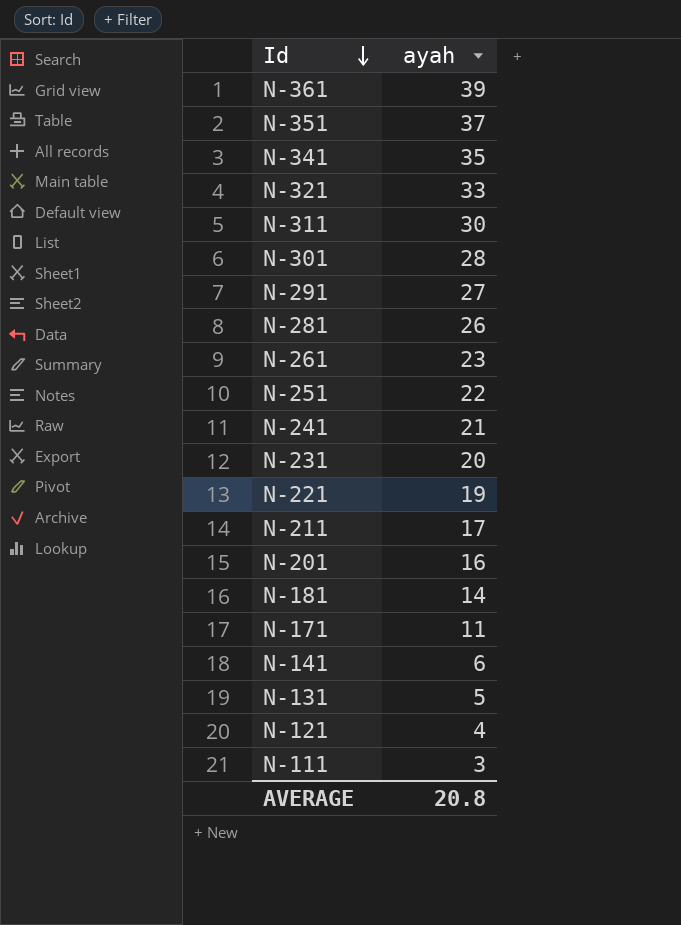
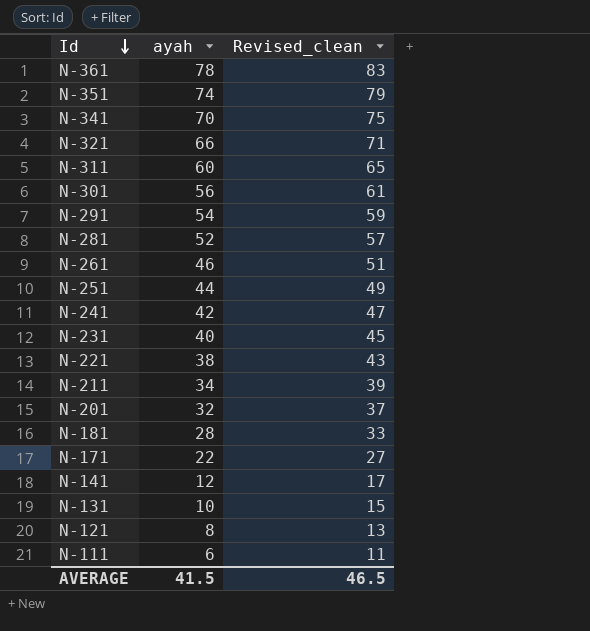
column Revised_clean | formula: none -> [ayah] + 5
N-361 | ayah: 39 -> 78
N-351 | ayah: 37 -> 74
N-341 | ayah: 35 -> 70
N-321 | ayah: 33 -> 66
N-311 | ayah: 30 -> 60
N-301 | ayah: 28 -> 56
N-291 | ayah: 27 -> 54
N-281 | ayah: 26 -> 52
N-261 | ayah: 23 -> 46
N-251 | ayah: 22 -> 44
N-241 | ayah: 21 -> 42
N-231 | ayah: 20 -> 40
N-221 | ayah: 19 -> 38
N-211 | ayah: 17 -> 34
N-201 | ayah: 16 -> 32
N-181 | ayah: 14 -> 28
N-171 | ayah: 11 -> 22
N-141 | ayah: 6 -> 12
N-131 | ayah: 5 -> 10
N-121 | ayah: 4 -> 8
N-111 | ayah: 3 -> 6
AVERAGE | ayah: 20.8 -> 41.5

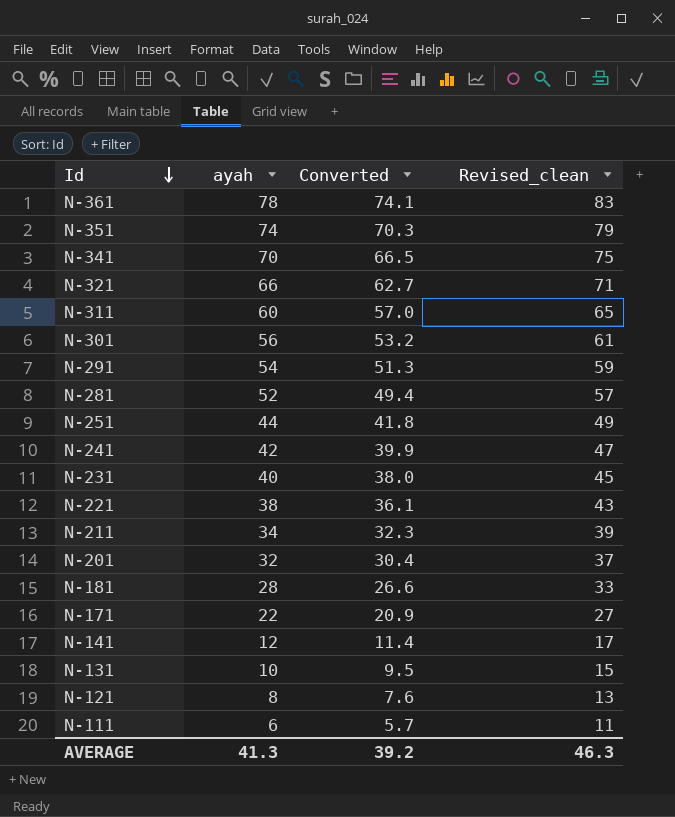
column Converted | formula: none -> [ayah] * 0.95
row N-261: 46 | 51 -> none
AVERAGE | ayah: 41.5 -> 41.3
AVERAGE | Revised_clean: 46.5 -> 46.3

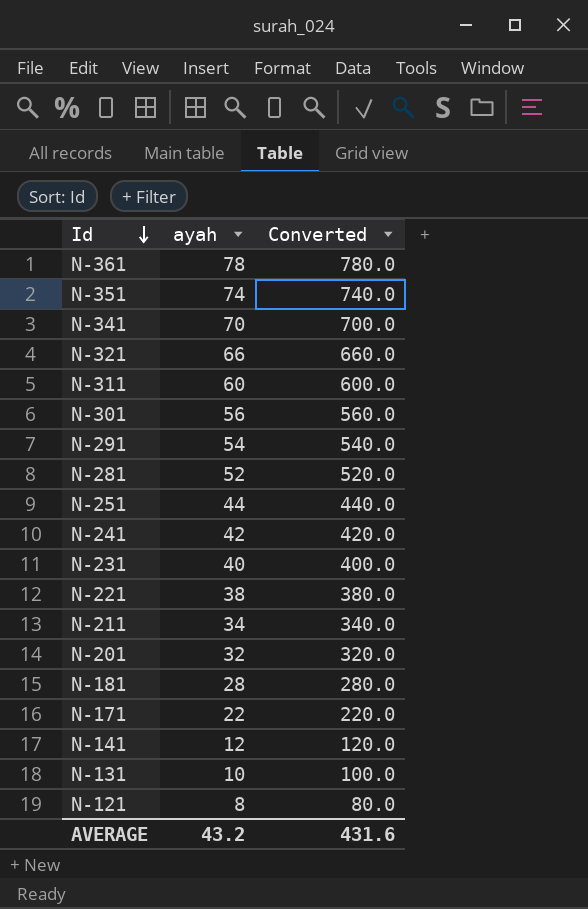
column Revised_clean | formula: [ayah] + 5 -> none
column Converted | formula: [ayah] * 0.95 -> [ayah] * 10
row N-111: 6 | 5.7 | 11 -> none
AVERAGE | ayah: 41.3 -> 43.2
AVERAGE | Converted: 39.2 -> 431.6

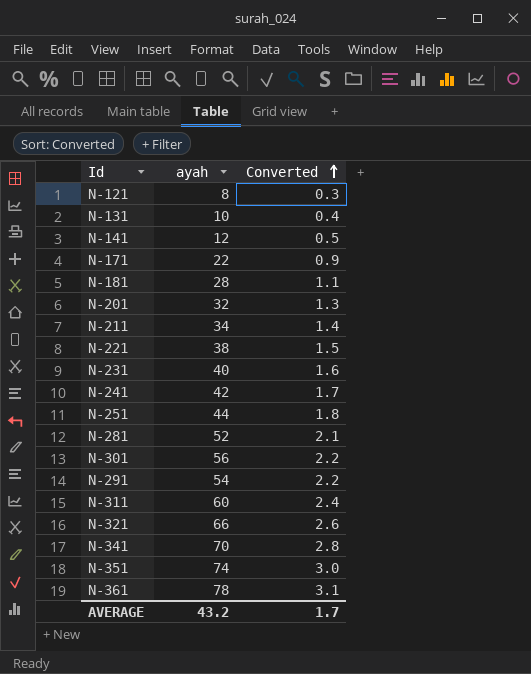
row order: Id descending -> Converted ascending
column Converted | formula: [ayah] * 10 -> [ayah] * 0.04
AVERAGE | Converted: 431.6 -> 1.7

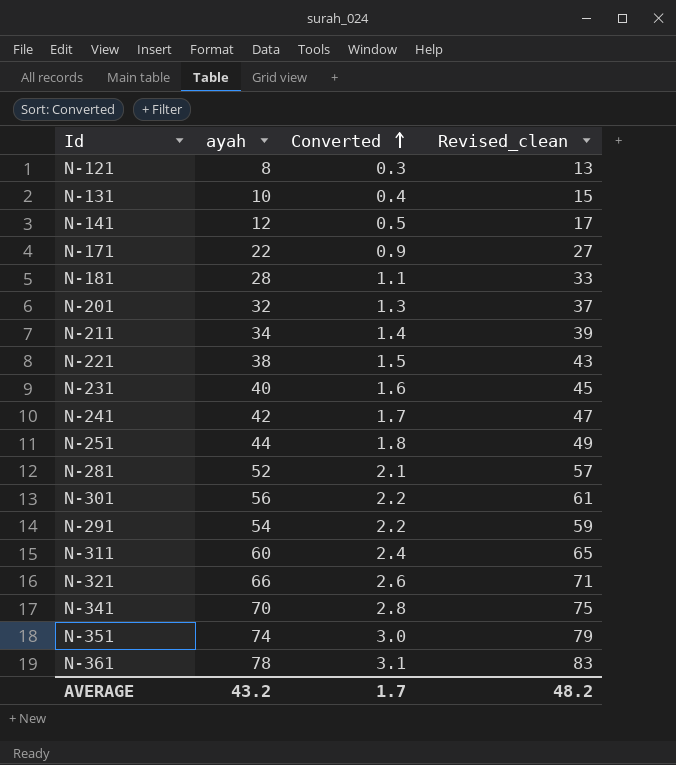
column Revised_clean | formula: none -> [ayah] + 5

